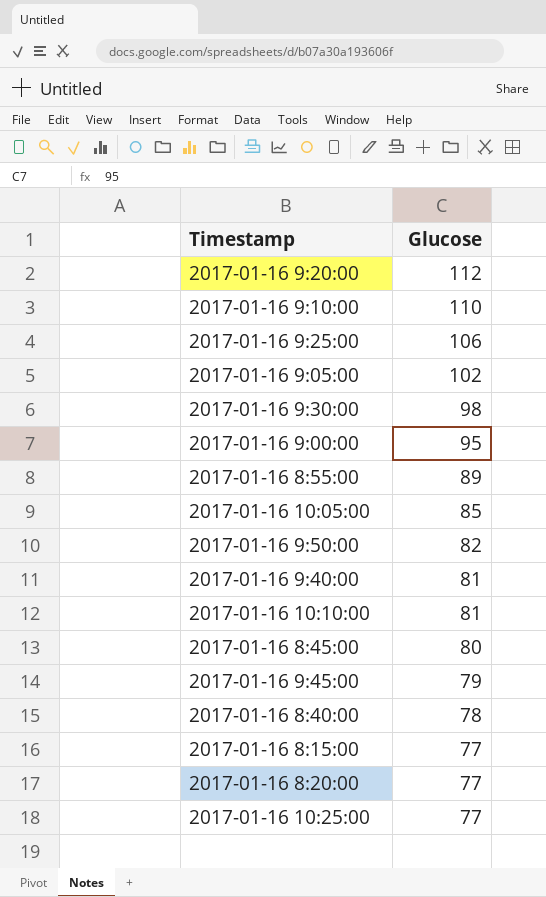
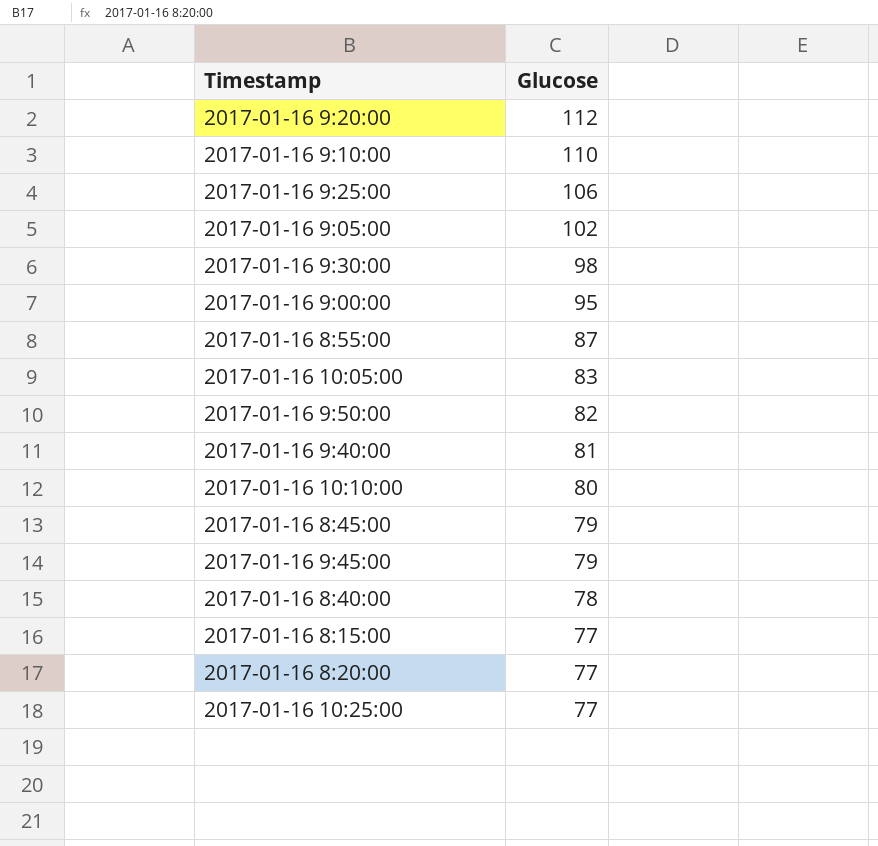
2017-01-16 8:55:00 | Glucose: 89 -> 87
2017-01-16 10:05:00 | Glucose: 85 -> 83
2017-01-16 10:10:00 | Glucose: 81 -> 80
2017-01-16 8:45:00 | Glucose: 80 -> 79

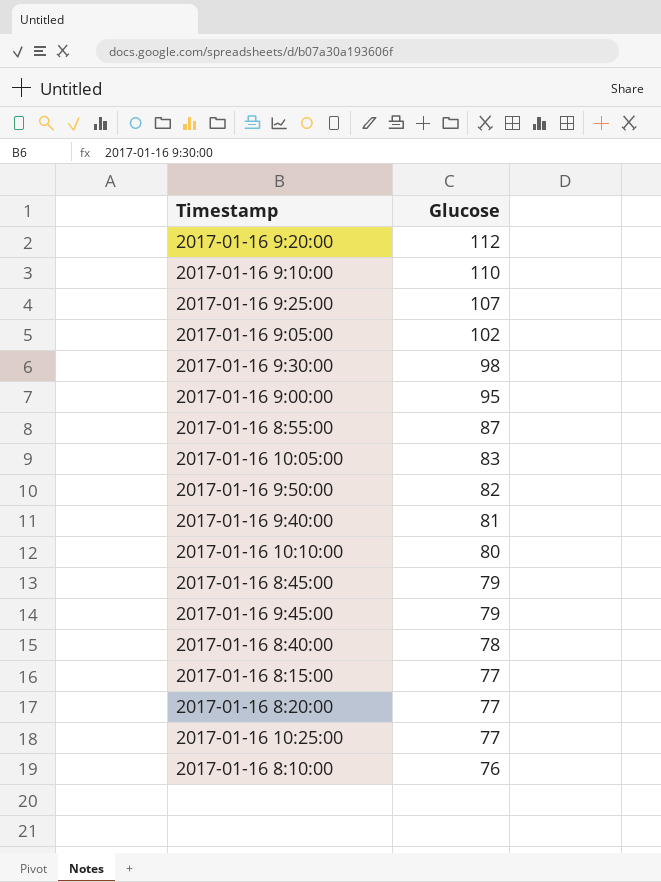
2017-01-16 9:25:00 | Glucose: 106 -> 107
row 2017-01-16 8:10:00: none -> 76

